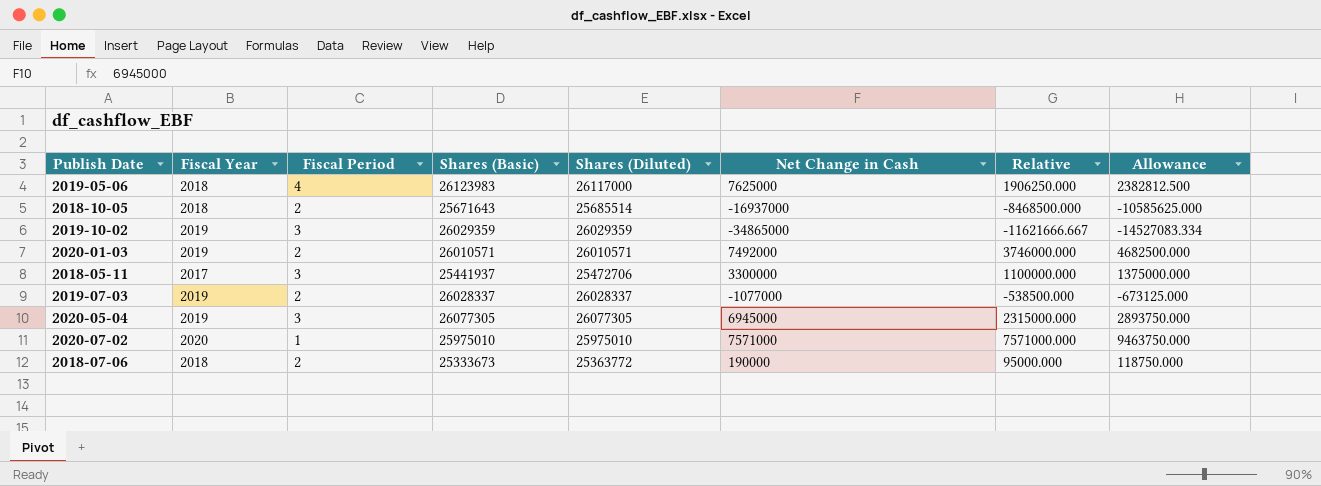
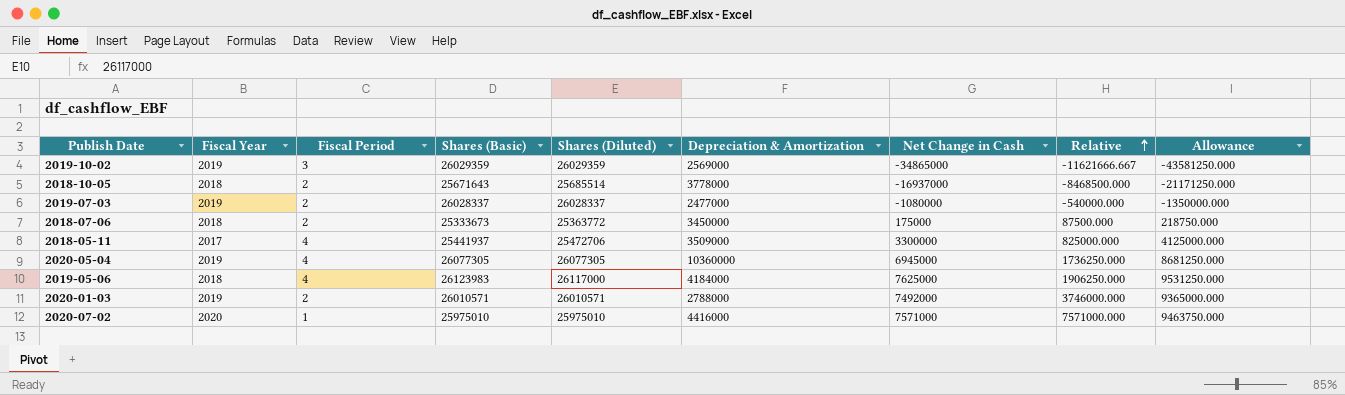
row order: none -> Relative ascending
column Depreciation & Amortization | position: none -> 6
column Allowance | formula: [Relative] * 1.25 -> [Net Change in Cash] * 1.25
2019-07-03 | Net Change in Cash: -1077000 -> -1080000
2019-07-03 | Relative: -538500.000 -> -540000.000
2018-07-06 | Net Change in Cash: 190000 -> 175000
2018-07-06 | Relative: 95000.000 -> 87500.000
2018-05-11 | Fiscal Period: 3 -> 4
2018-05-11 | Relative: 1100000.000 -> 825000.000
2020-05-04 | Fiscal Period: 3 -> 4
2020-05-04 | Relative: 2315000.000 -> 1736250.000

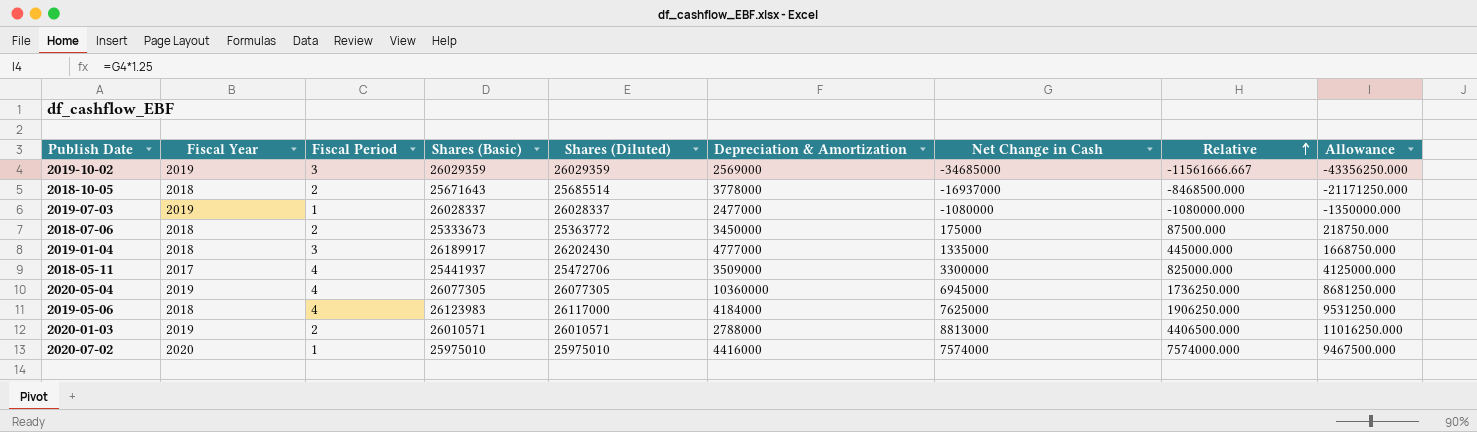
2019-10-02 | Net Change in Cash: -34865000 -> -34685000
2019-10-02 | Relative: -11621666.667 -> -11561666.667
2019-10-02 | Allowance: -43581250.000 -> -43356250.000
2019-07-03 | Fiscal Period: 2 -> 1
2019-07-03 | Relative: -540000.000 -> -1080000.000
row 2019-01-04: none -> 2018 | 3 | 26189917 | 26202430 | 4777000 | 1335000 | 445000.000 | 1668750.000
2020-01-03 | Net Change in Cash: 7492000 -> 8813000
2020-01-03 | Relative: 3746000.000 -> 4406500.000
2020-01-03 | Allowance: 9365000.000 -> 11016250.000
2020-07-02 | Net Change in Cash: 7571000 -> 7574000
2020-07-02 | Relative: 7571000.000 -> 7574000.000
2020-07-02 | Allowance: 9463750.000 -> 9467500.000

